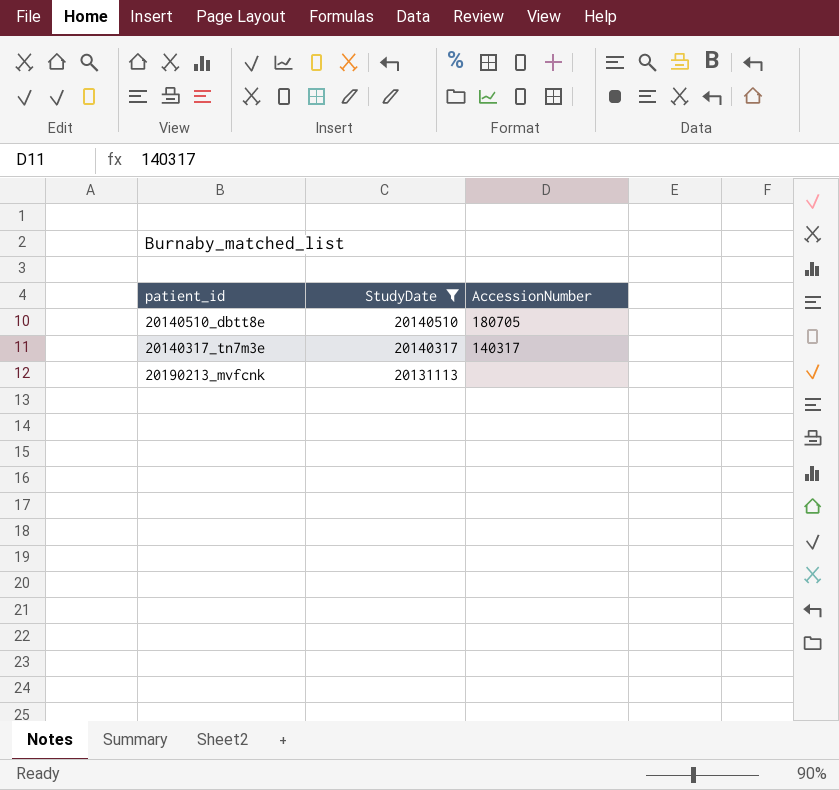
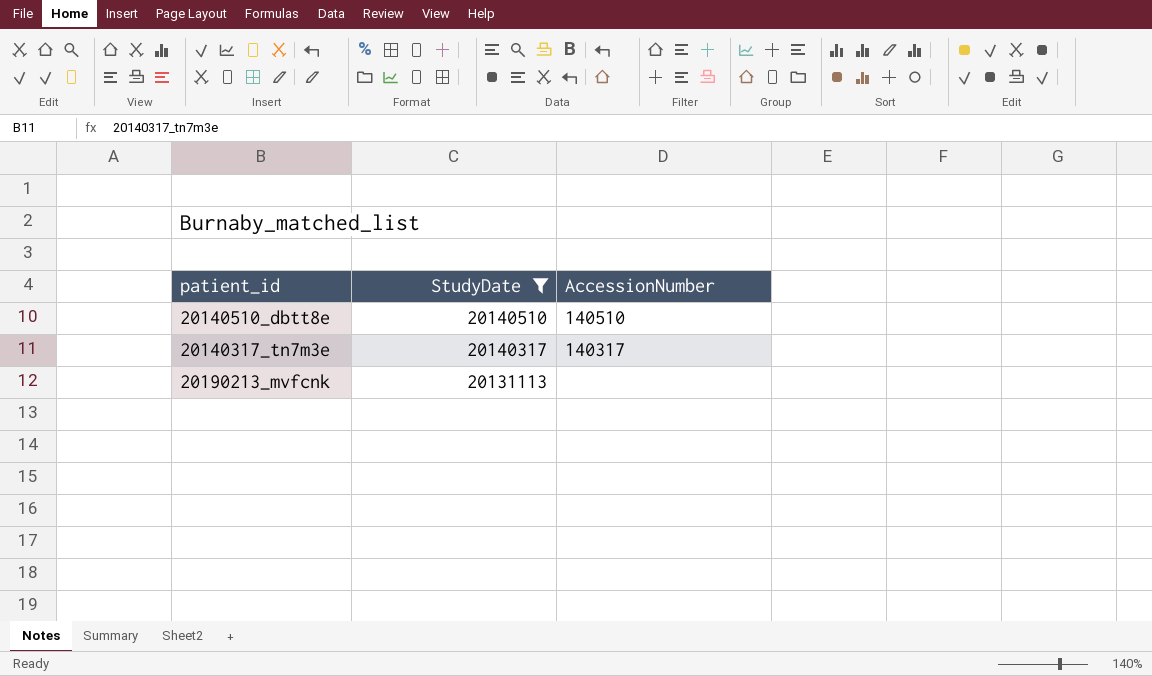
20140510_dbtt8e | AccessionNumber: 180705 -> 140510

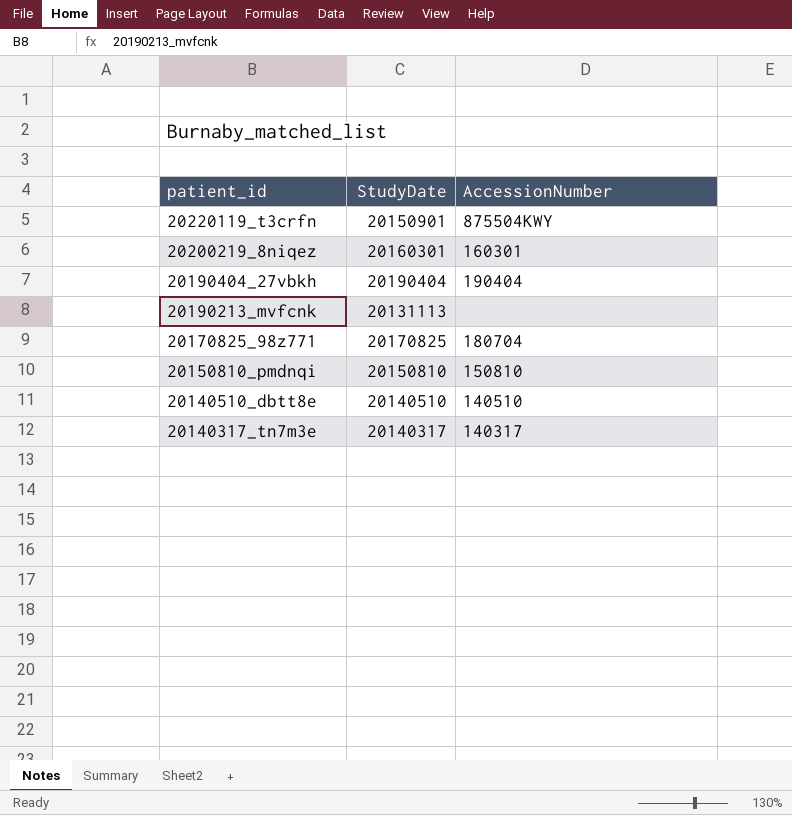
filter: StudyDate <= 20140510 -> none
row order: StudyDate descending -> patient_id descending

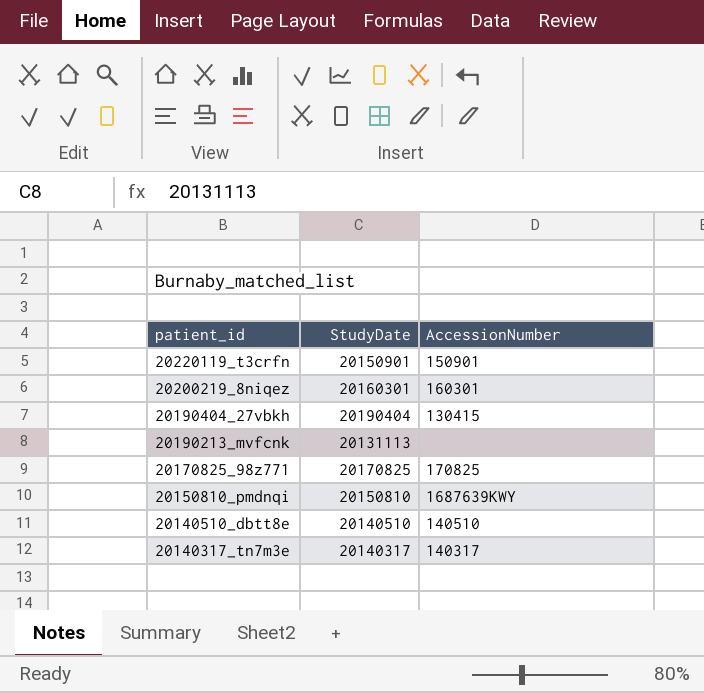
20220119_t3crfn | AccessionNumber: 875504KWY -> 150901
20190404_27vbkh | AccessionNumber: 190404 -> 130415
20170825_98z771 | AccessionNumber: 180704 -> 170825
20150810_pmdnqi | AccessionNumber: 150810 -> 1687639KWY

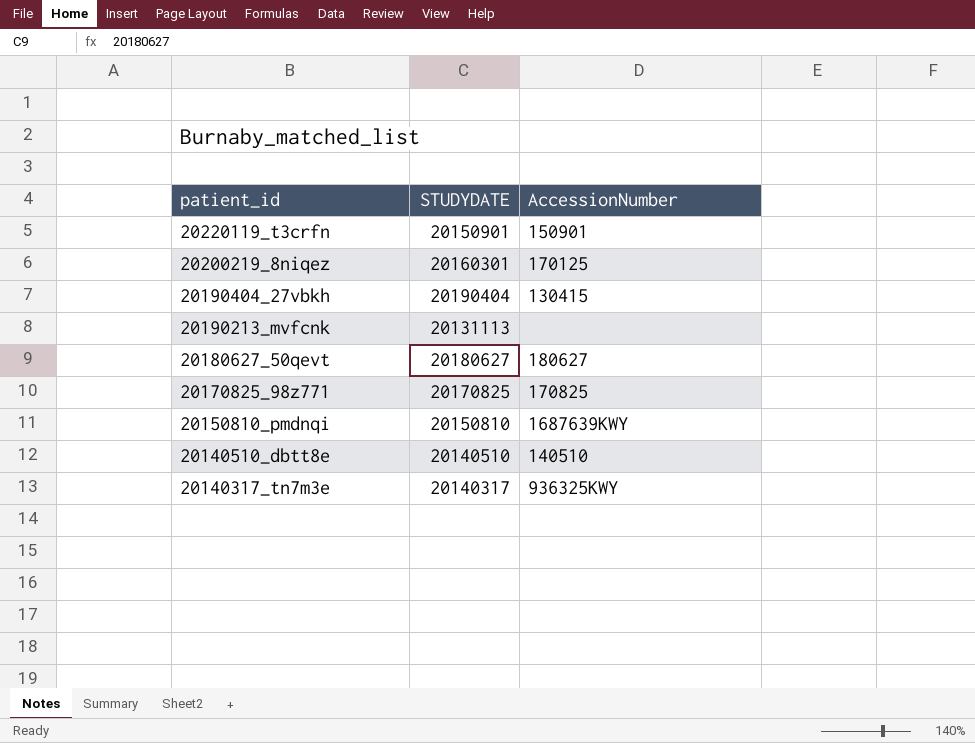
column name: StudyDate -> STUDYDATE
20200219_8niqez | AccessionNumber: 160301 -> 170125
row 20180627_50qevt: none -> 20180627 | 180627
20140317_tn7m3e | AccessionNumber: 140317 -> 936325KWY

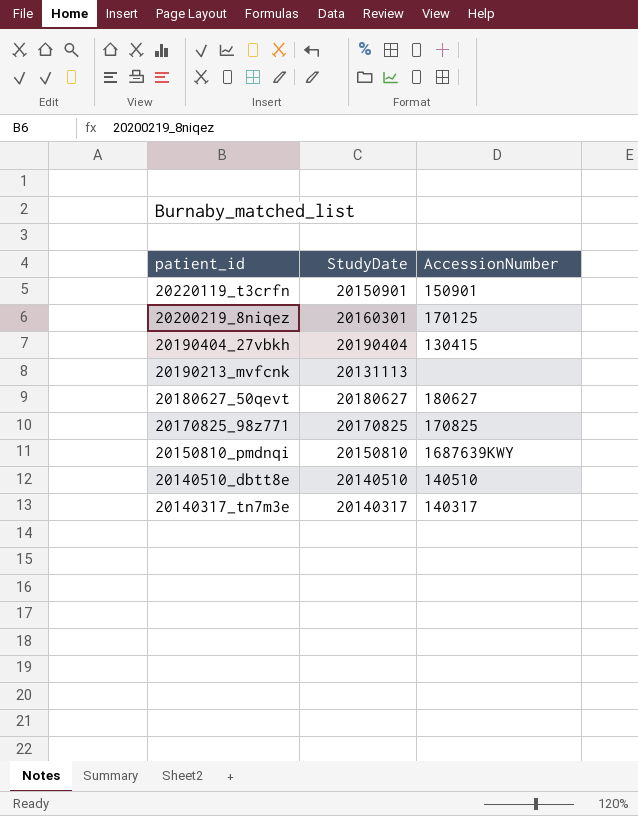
column name: STUDYDATE -> StudyDate
20140317_tn7m3e | AccessionNumber: 936325KWY -> 140317

